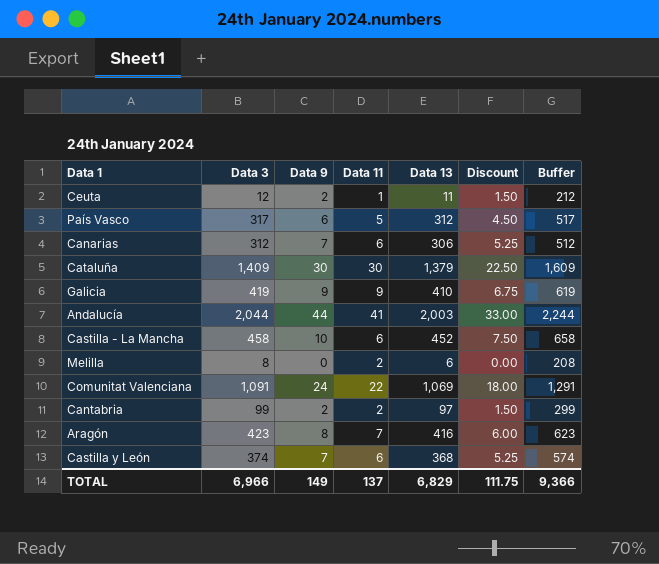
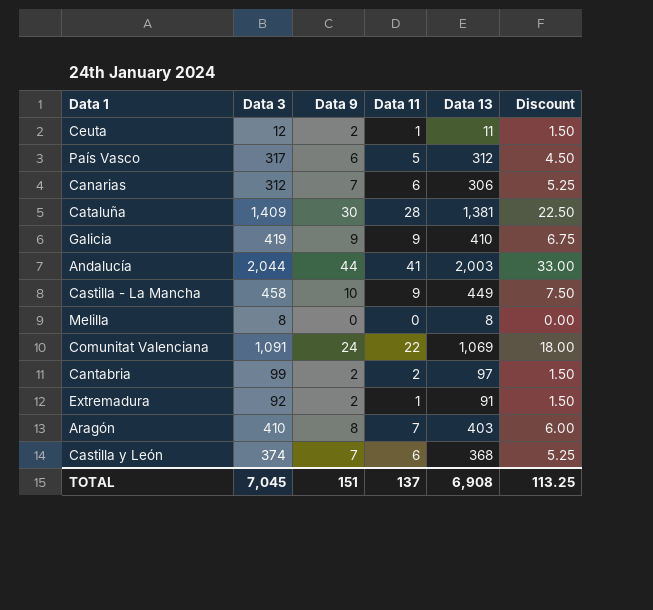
column Buffer | formula: [Data 3] + 200 -> none
Cataluña | Data 11: 30 -> 28
Cataluña | Data 13: 1,379 -> 1,381
Castilla - La Mancha | Data 11: 6 -> 9
Castilla - La Mancha | Data 13: 452 -> 449
Melilla | Data 11: 2 -> 0
Melilla | Data 13: 6 -> 8
row Extremadura: none -> 92 | 2 | 1 | 91 | 1.50
Aragón | Data 3: 423 -> 410
Aragón | Data 13: 416 -> 403
TOTAL | Data 3: 6,966 -> 7,045
TOTAL | Data 9: 149 -> 151
TOTAL | Data 13: 6,829 -> 6,908
TOTAL | Discount: 111.75 -> 113.25

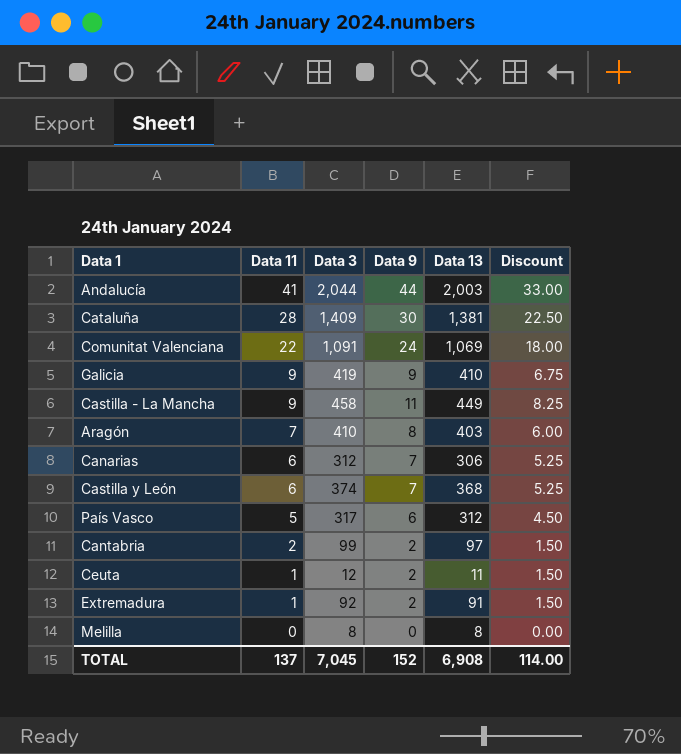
row order: none -> Data 11 descending
column Data 11 | position: 4 -> 2
Castilla - La Mancha | Data 9: 10 -> 11
Castilla - La Mancha | Discount: 7.50 -> 8.25
TOTAL | Data 9: 151 -> 152
TOTAL | Discount: 113.25 -> 114.00

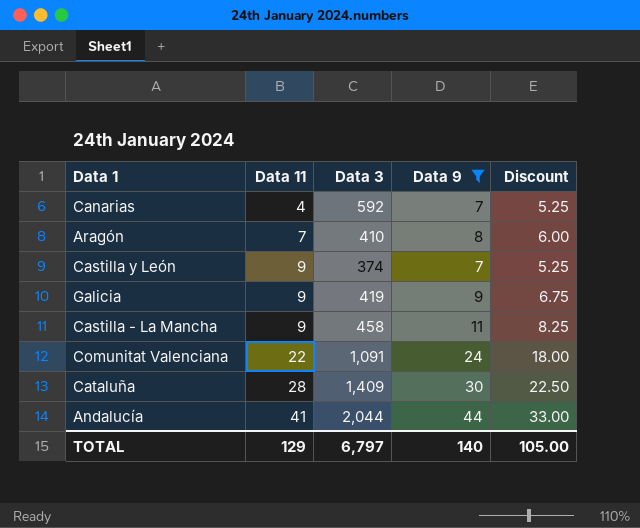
filter: none -> Data 9 >= 7
row order: Data 11 descending -> Data 11 ascending
column Data 13 | formula: [Data 3] - [Data 11] -> none
Canarias | Data 11: 6 -> 4
Canarias | Data 3: 312 -> 592
Castilla y León | Data 11: 6 -> 9
TOTAL | Data 11: 137 -> 129
TOTAL | Data 3: 7,045 -> 6,797
TOTAL | Data 9: 152 -> 140
TOTAL | Discount: 114.00 -> 105.00

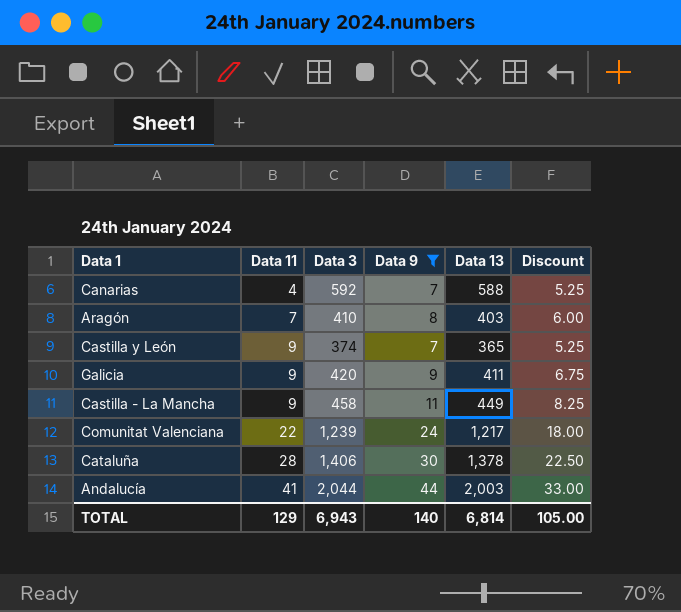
column Data 13 | formula: none -> [Data 3] - [Data 11]
Galicia | Data 3: 419 -> 420
Comunitat Valenciana | Data 3: 1,091 -> 1,239
Cataluña | Data 3: 1,409 -> 1,406
TOTAL | Data 3: 6,797 -> 6,943

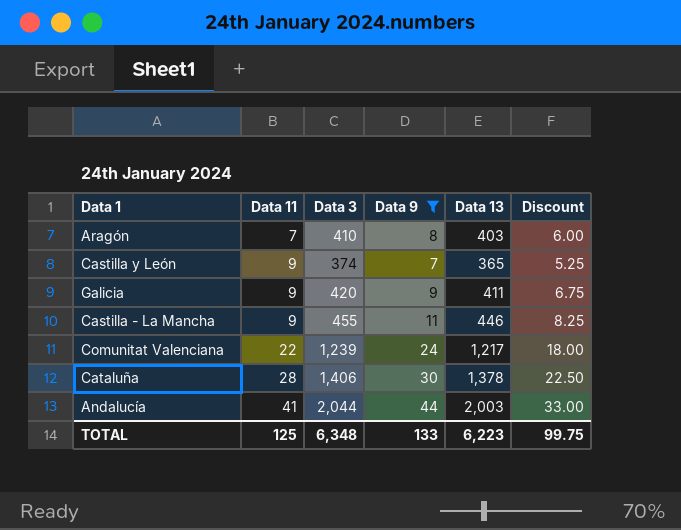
row Canarias: 4 | 592 | 7 | 588 | 5.25 -> none
Castilla - La Mancha | Data 3: 458 -> 455
Castilla - La Mancha | Data 13: 449 -> 446
TOTAL | Data 11: 129 -> 125
TOTAL | Data 3: 6,943 -> 6,348
TOTAL | Data 9: 140 -> 133
TOTAL | Data 13: 6,814 -> 6,223
TOTAL | Discount: 105.00 -> 99.75

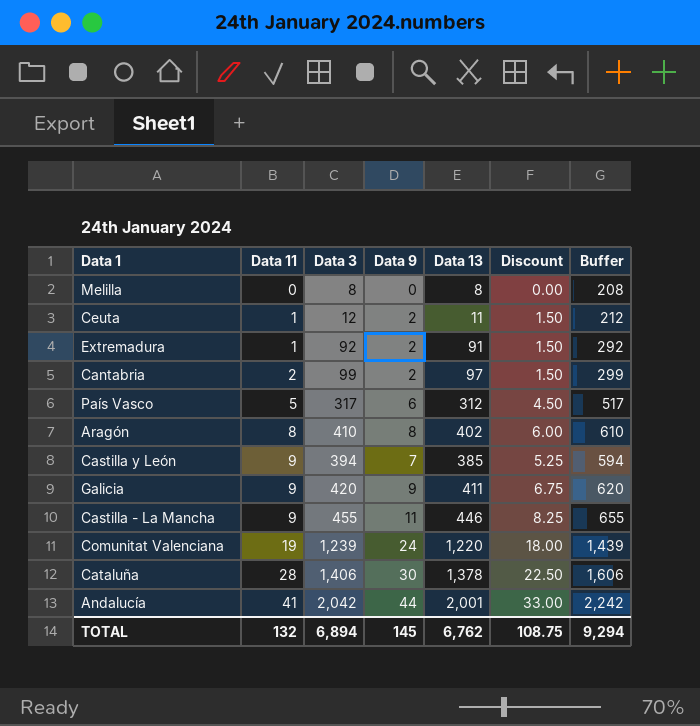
filter: Data 9 >= 7 -> none
column Buffer | formula: none -> [Data 3] + 200
Aragón | Data 11: 7 -> 8
Aragón | Data 13: 403 -> 402
Castilla y León | Data 3: 374 -> 394
Castilla y León | Data 13: 365 -> 385
Comunitat Valenciana | Data 11: 22 -> 19
Comunitat Valenciana | Data 13: 1,217 -> 1,220
Andalucía | Data 3: 2,044 -> 2,042
Andalucía | Data 13: 2,003 -> 2,001
TOTAL | Data 11: 125 -> 132
TOTAL | Data 3: 6,348 -> 6,894
TOTAL | Data 9: 133 -> 145
TOTAL | Data 13: 6,223 -> 6,762
TOTAL | Discount: 99.75 -> 108.75

